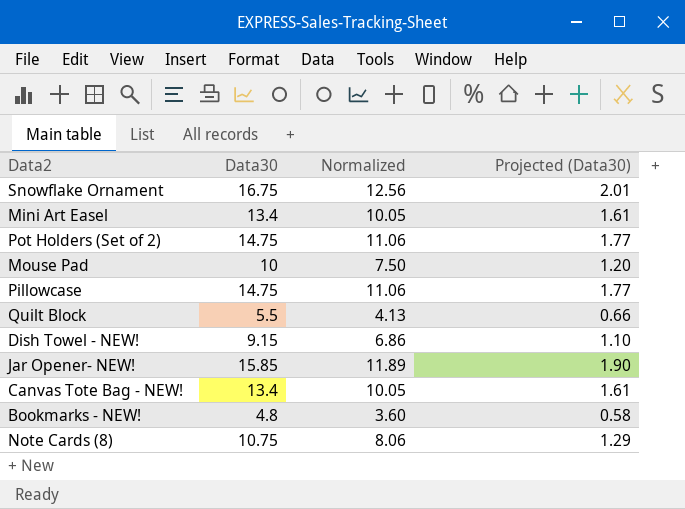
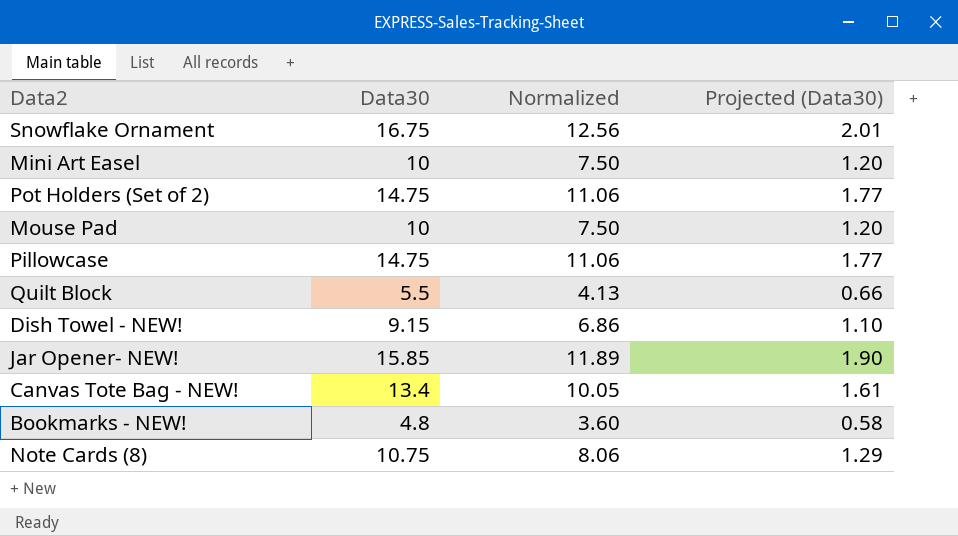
Mini Art Easel | Data30: 13.4 -> 10
Mini Art Easel | Normalized: 10.05 -> 7.50
Mini Art Easel | Projected (Data30): 1.61 -> 1.20

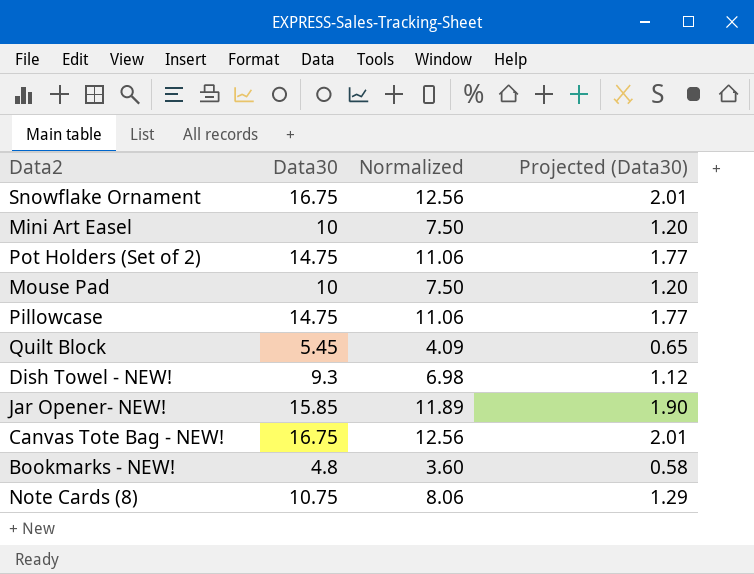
Quilt Block | Data30: 5.5 -> 5.45
Quilt Block | Normalized: 4.13 -> 4.09
Quilt Block | Projected (Data30): 0.66 -> 0.65
Dish Towel - NEW! | Data30: 9.15 -> 9.3
Dish Towel - NEW! | Normalized: 6.86 -> 6.98
Dish Towel - NEW! | Projected (Data30): 1.10 -> 1.12
Canvas Tote Bag - NEW! | Data30: 13.4 -> 16.75
Canvas Tote Bag - NEW! | Normalized: 10.05 -> 12.56
Canvas Tote Bag - NEW! | Projected (Data30): 1.61 -> 2.01

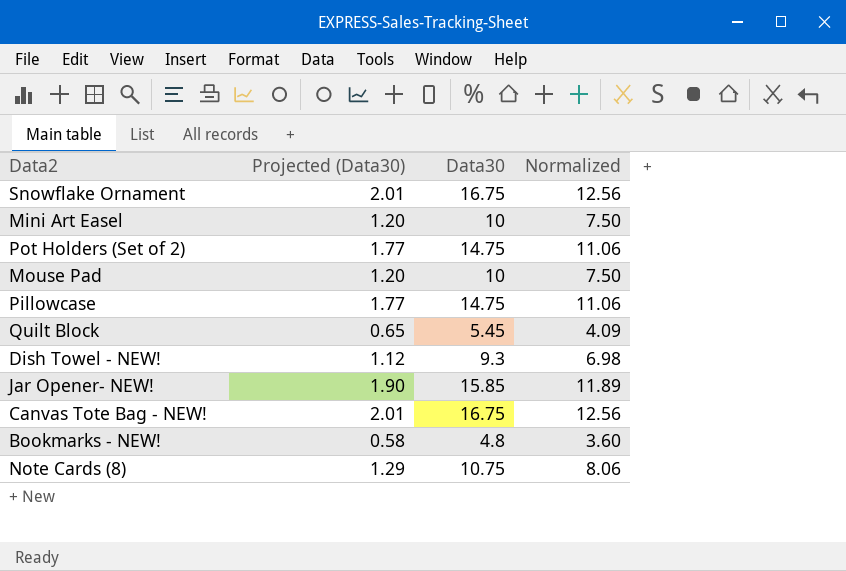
column Projected (Data30) | position: 4 -> 2

